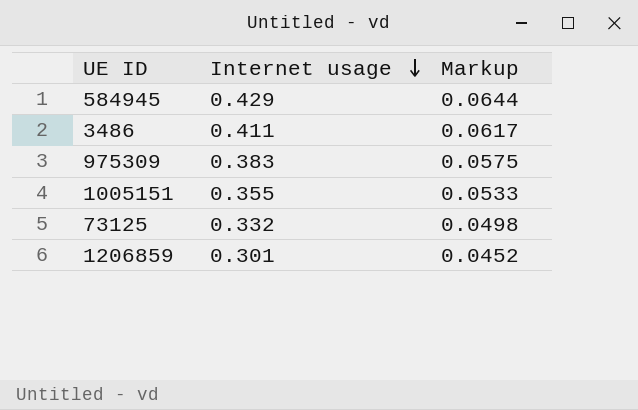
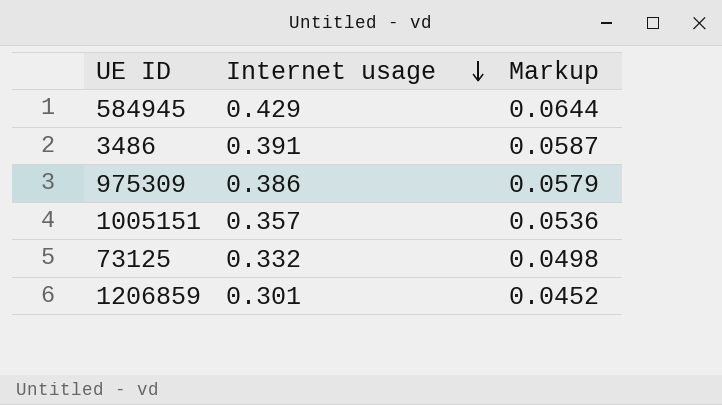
3486 | Internet usage: 0.411 -> 0.391
3486 | Markup: 0.0617 -> 0.0587
975309 | Internet usage: 0.383 -> 0.386
975309 | Markup: 0.0575 -> 0.0579
1005151 | Internet usage: 0.355 -> 0.357
1005151 | Markup: 0.0533 -> 0.0536

